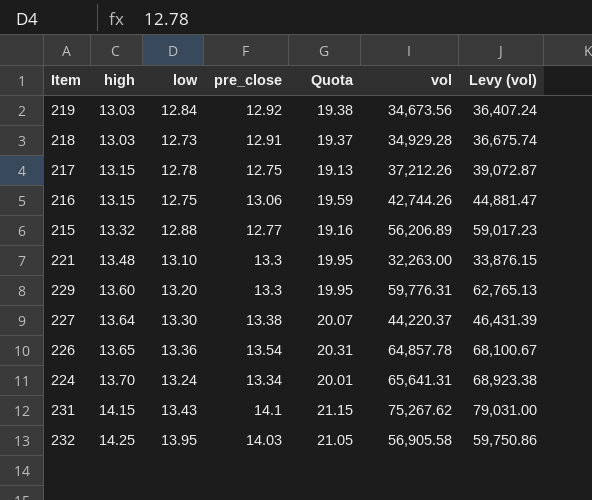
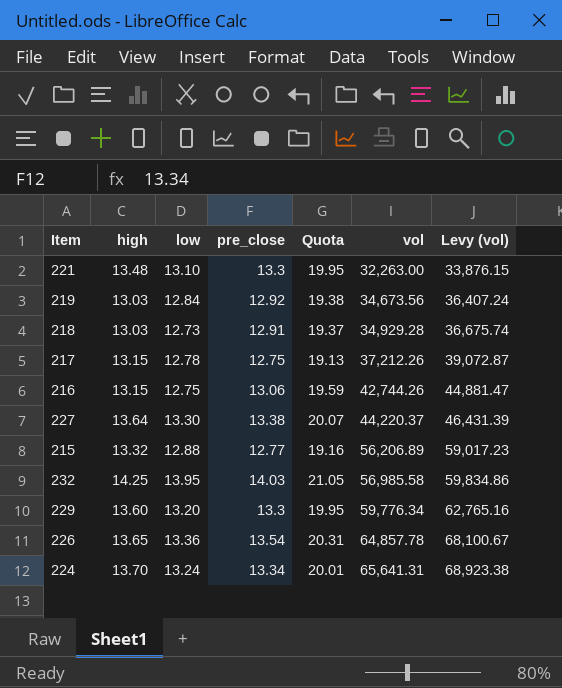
row order: high ascending -> vol ascending
row 231: 14.15 | 13.43 | 14.1 | 21.15 | 75,267.62 | 79,031.00 -> none
232 | vol: 56,905.58 -> 56,985.58
232 | Levy (vol): 59,750.86 -> 59,834.86
229 | vol: 59,776.31 -> 59,776.34
229 | Levy (vol): 62,765.13 -> 62,765.16

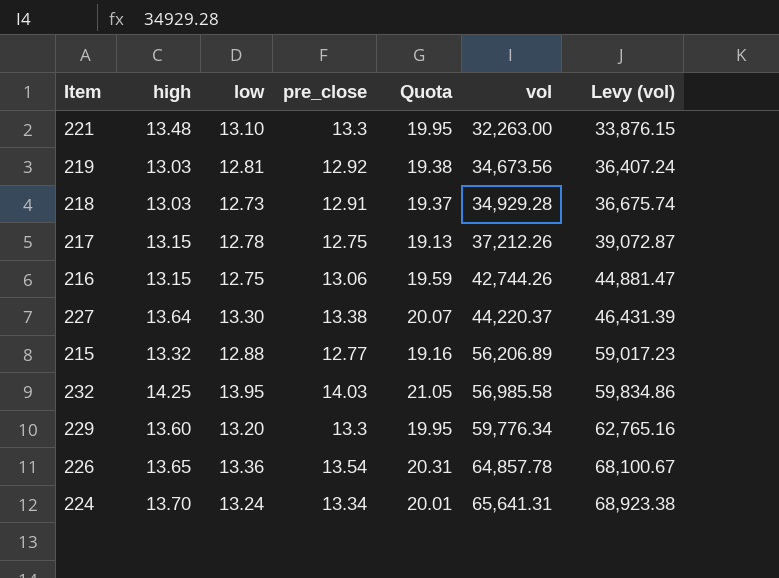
219 | low: 12.84 -> 12.81

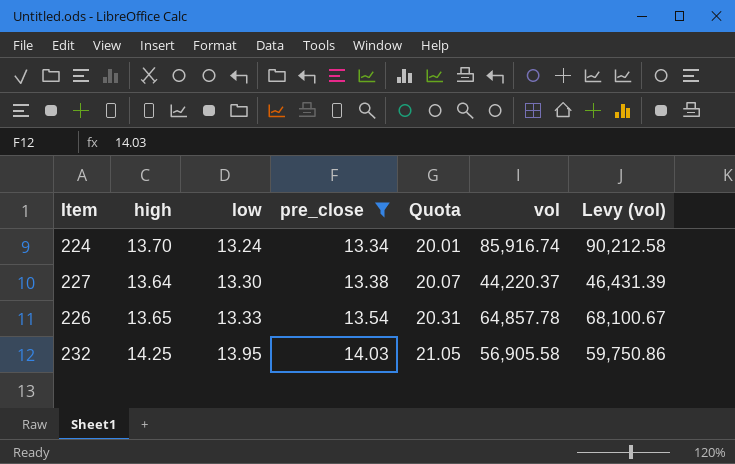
filter: none -> pre_close >= 13.34
row order: vol ascending -> low ascending
224 | vol: 65,641.31 -> 85,916.74
224 | Levy (vol): 68,923.38 -> 90,212.58
226 | low: 13.36 -> 13.33
232 | vol: 56,985.58 -> 56,905.58
232 | Levy (vol): 59,834.86 -> 59,750.86

